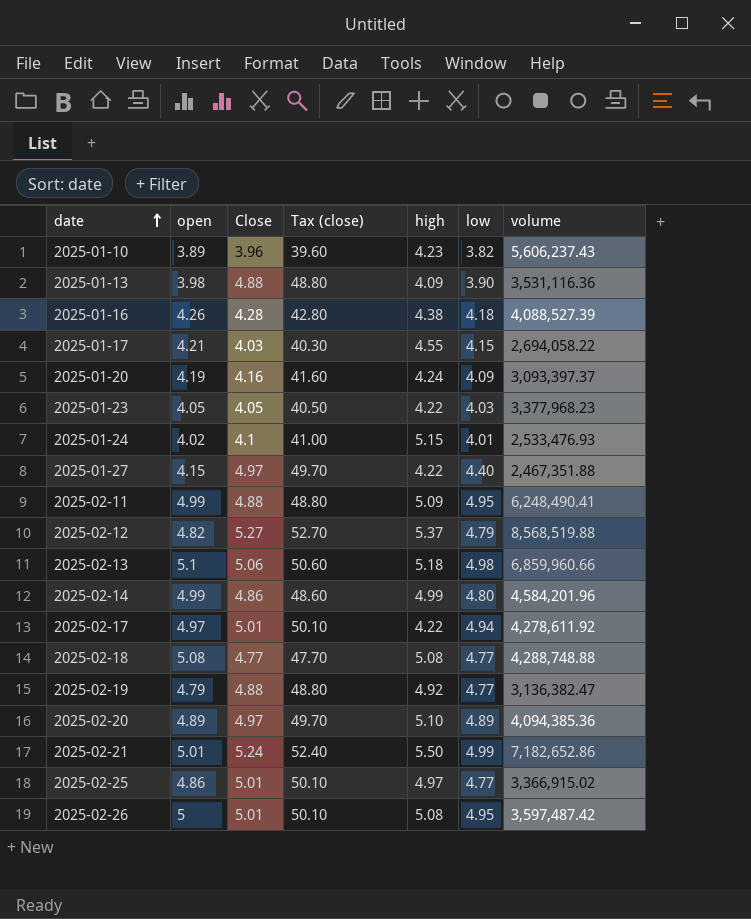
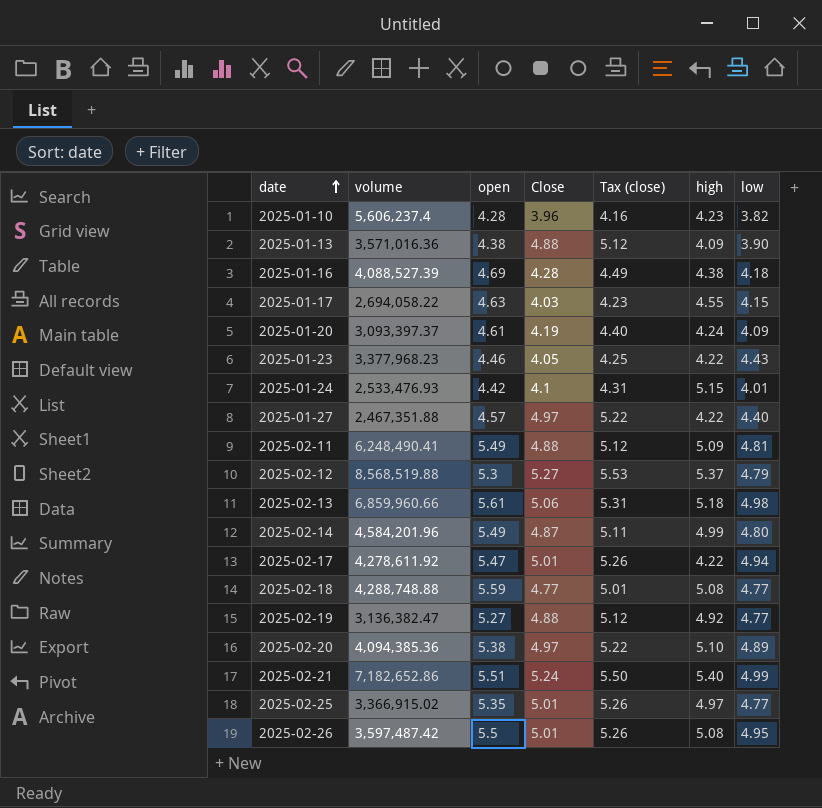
column volume | position: 7 -> 2
column Tax (close) | formula: [Close] * 10 -> [Close] * 1.05
2025-01-10 | volume: 5,606,237.43 -> 5,606,237.4
2025-01-10 | open: 3.89 -> 4.28
2025-01-13 | volume: 3,531,116.36 -> 3,571,016.36
2025-01-13 | open: 3.98 -> 4.38
2025-01-16 | open: 4.26 -> 4.69
2025-01-17 | open: 4.21 -> 4.63
2025-01-20 | open: 4.19 -> 4.61
2025-01-20 | Close: 4.16 -> 4.19
2025-01-23 | open: 4.05 -> 4.46
2025-01-23 | low: 4.03 -> 4.43
2025-01-24 | open: 4.02 -> 4.42
2025-01-27 | open: 4.15 -> 4.57
2025-02-11 | open: 4.99 -> 5.49
2025-02-11 | low: 4.95 -> 4.81
2025-02-12 | open: 4.82 -> 5.3
2025-02-13 | open: 5.1 -> 5.61
2025-02-14 | open: 4.99 -> 5.49
2025-02-14 | Close: 4.86 -> 4.87
2025-02-17 | open: 4.97 -> 5.47
2025-02-18 | open: 5.08 -> 5.59
2025-02-19 | open: 4.79 -> 5.27
2025-02-20 | open: 4.89 -> 5.38
2025-02-21 | open: 5.01 -> 5.51
2025-02-21 | high: 5.50 -> 5.40
2025-02-25 | open: 4.86 -> 5.35
2025-02-26 | open: 5 -> 5.5

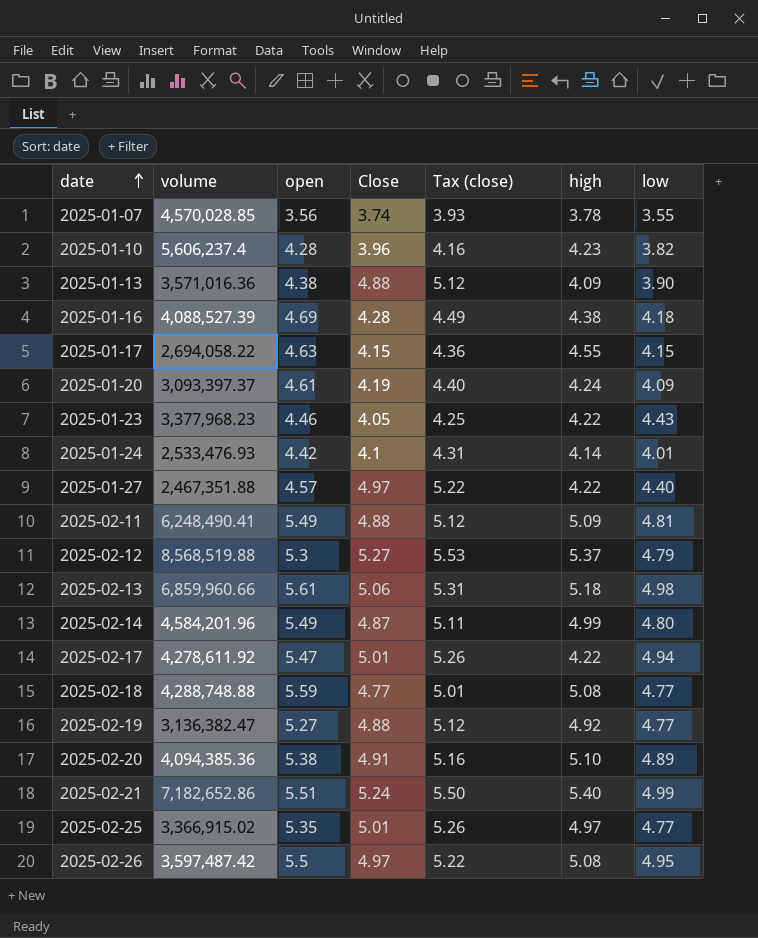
row 2025-01-07: none -> 4,570,028.85 | 3.56 | 3.74 | 3.93 | 3.78 | 3.55
2025-01-17 | Close: 4.03 -> 4.15
2025-01-17 | Tax (close): 4.23 -> 4.36
2025-01-24 | high: 5.15 -> 4.14
2025-02-20 | Close: 4.97 -> 4.91
2025-02-20 | Tax (close): 5.22 -> 5.16
2025-02-26 | Close: 5.01 -> 4.97
2025-02-26 | Tax (close): 5.26 -> 5.22

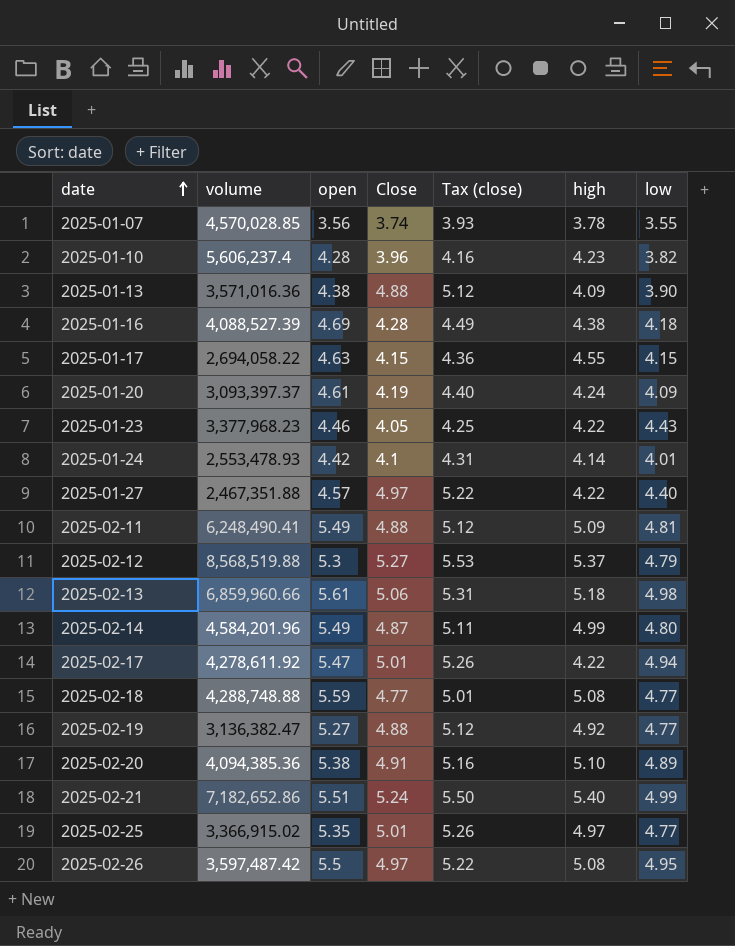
2025-01-24 | volume: 2,533,476.93 -> 2,553,478.93

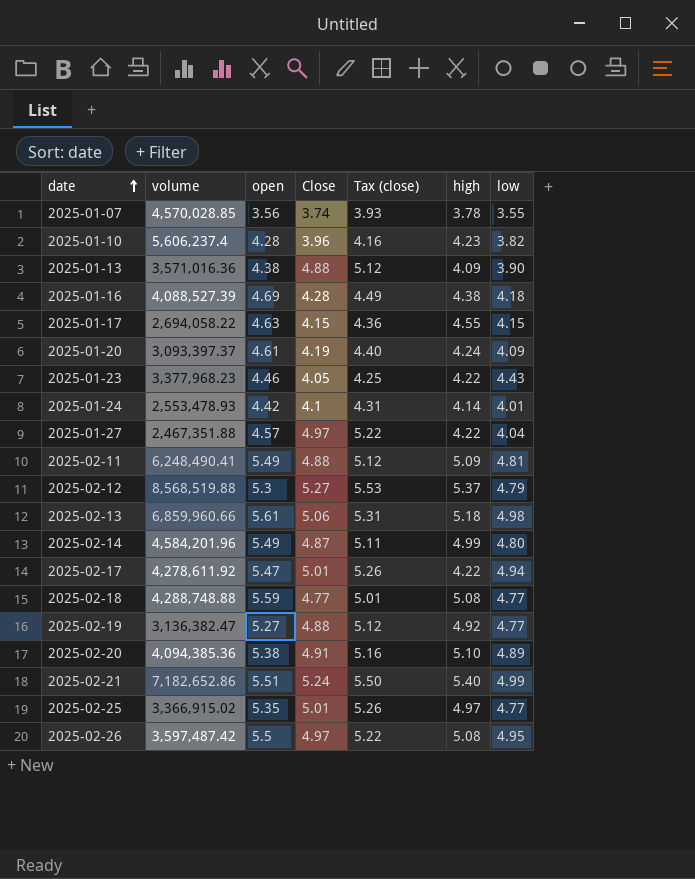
2025-01-27 | low: 4.40 -> 4.04

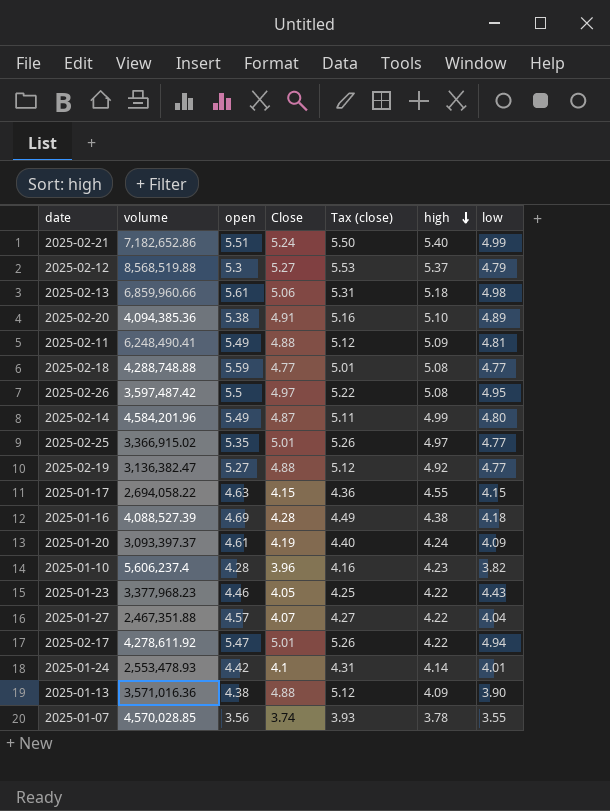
row order: date ascending -> high descending
2025-01-27 | Close: 4.97 -> 4.07
2025-01-27 | Tax (close): 5.22 -> 4.27

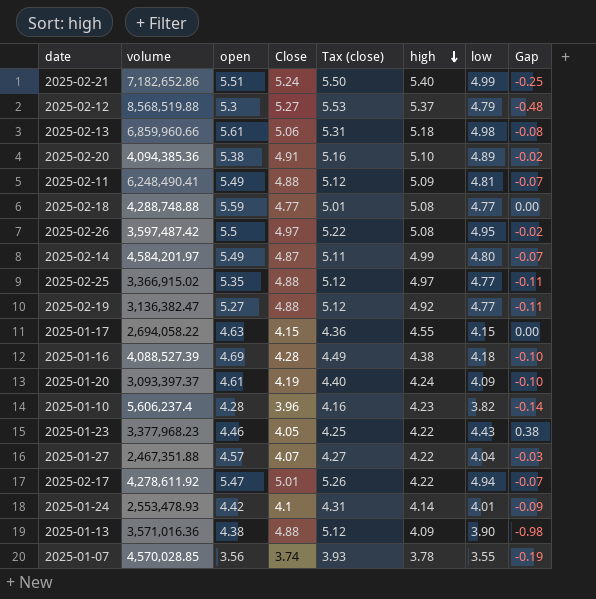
column Gap | formula: none -> [low] - [Close]
2025-02-14 | volume: 4,584,201.96 -> 4,584,201.97
2025-02-25 | Close: 5.01 -> 4.88
2025-02-25 | Tax (close): 5.26 -> 5.12

